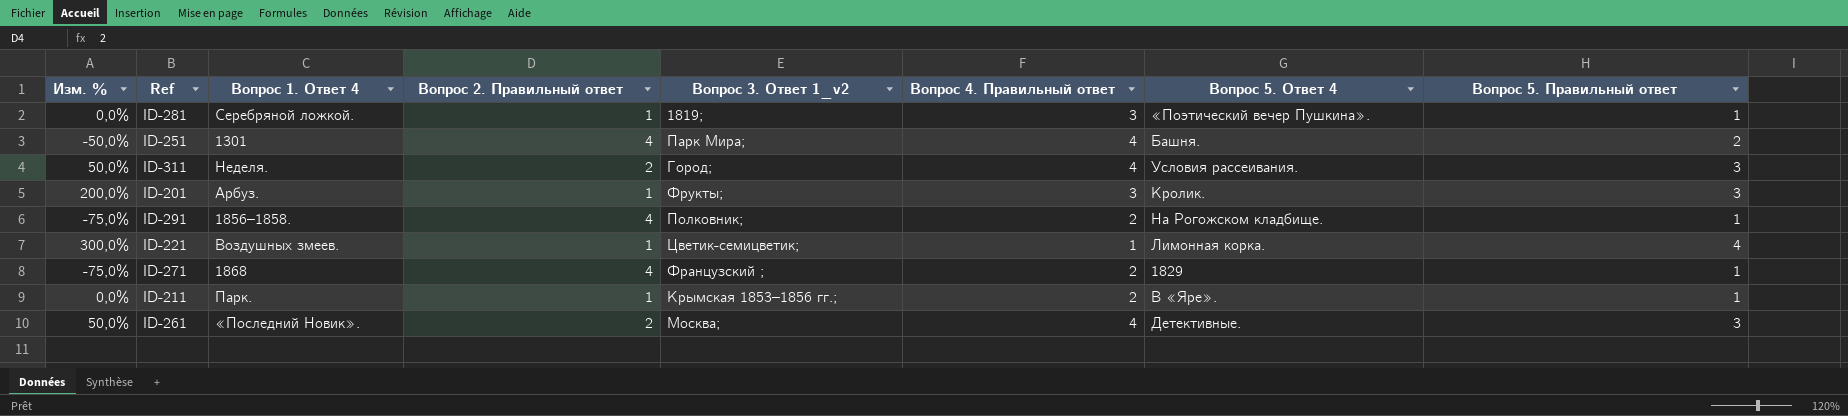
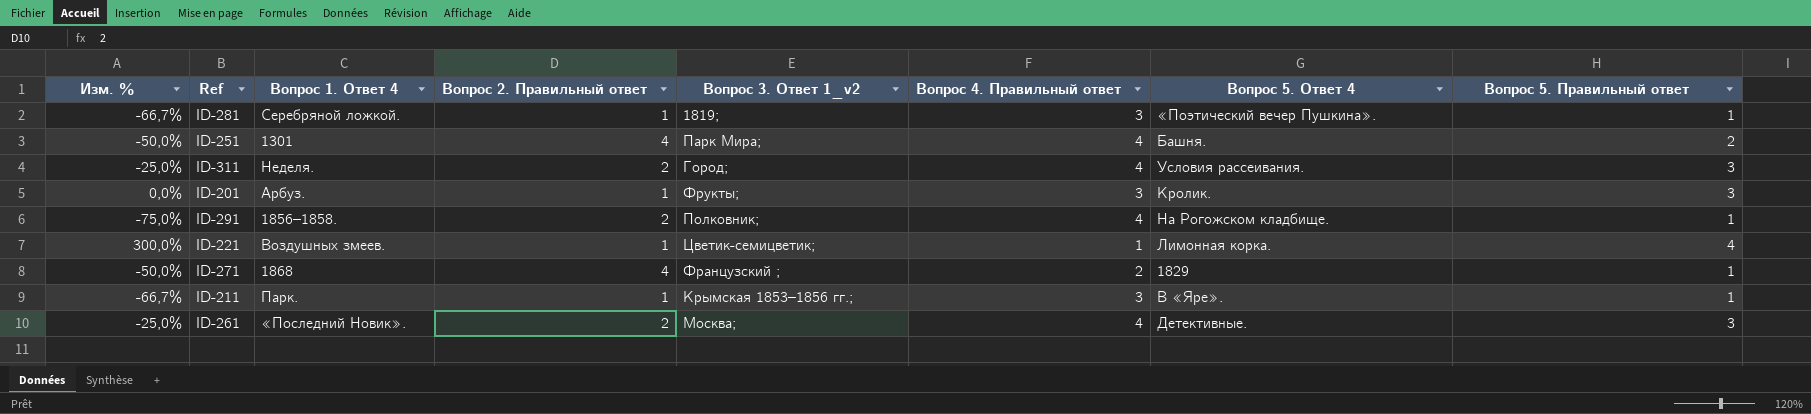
column Изм. % | formula: ([Вопрос 5. Правильный ответ] - [Вопрос 2. Правильный ответ]) / [Вопрос 2. Правильный ответ] -> ([Вопрос 5. Правильный ответ] - [Вопрос 4. Правильный ответ]) / [Вопрос 4. Правильный ответ]
ID-291 | Вопрос 2. Правильный ответ: 4 -> 2
ID-291 | Вопрос 4. Правильный ответ: 2 -> 4
ID-211 | Вопрос 4. Правильный ответ: 2 -> 3

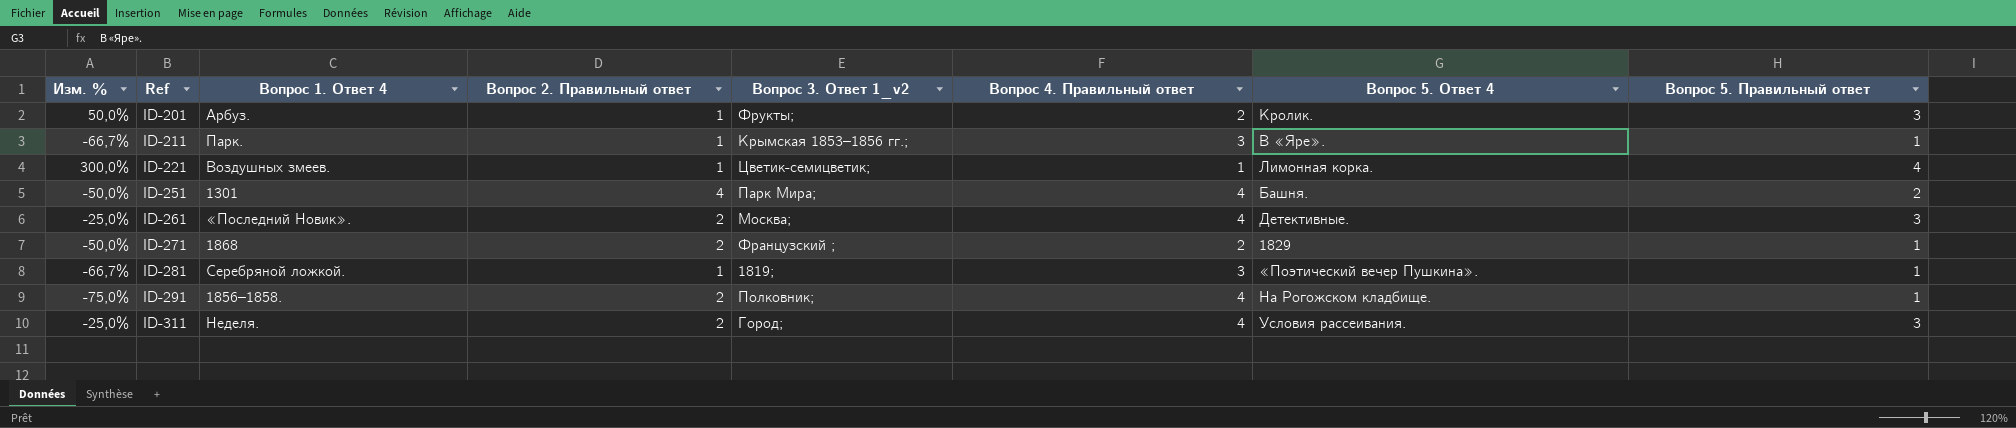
row order: none -> Ref ascending
ID-201 | Изм. %: 0,0% -> 50,0%
ID-201 | Вопрос 4. Правильный ответ: 3 -> 2
ID-271 | Вопрос 2. Правильный ответ: 4 -> 2

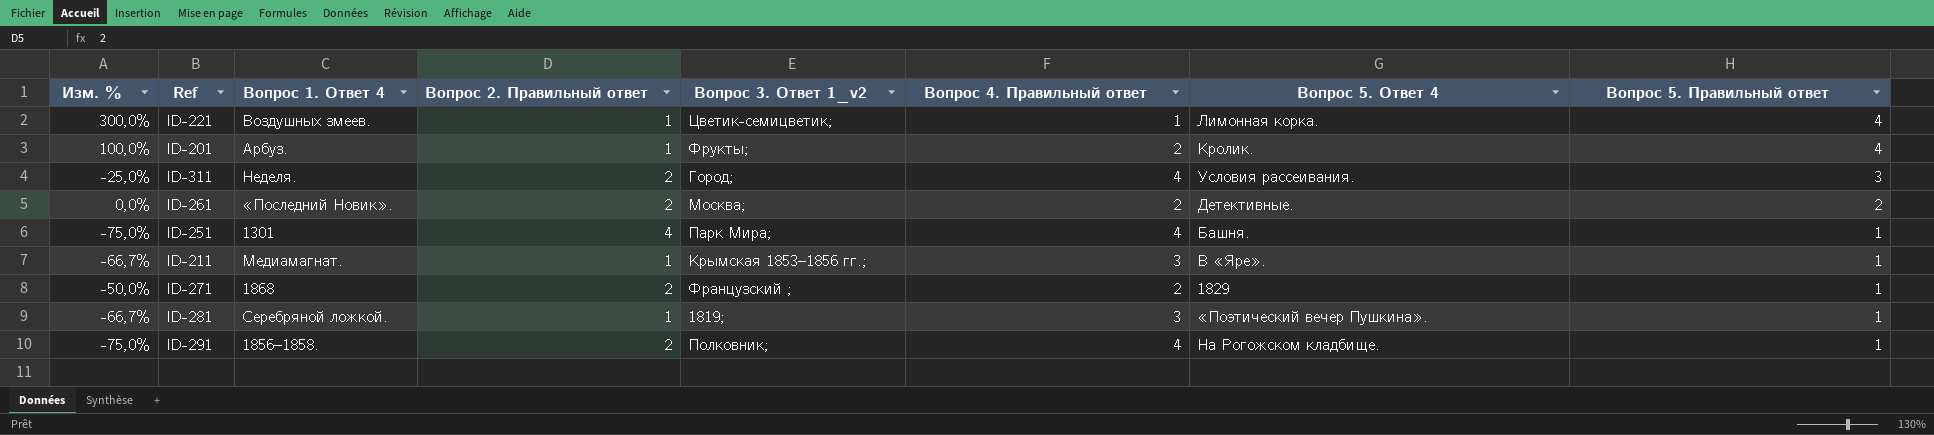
row order: Ref ascending -> Вопрос 5. Правильный ответ descending
ID-201 | Изм. %: 50,0% -> 100,0%
ID-201 | Вопрос 5. Правильный ответ: 3 -> 4
ID-261 | Изм. %: -25,0% -> 0,0%
ID-261 | Вопрос 4. Правильный ответ: 4 -> 2
ID-261 | Вопрос 5. Правильный ответ: 3 -> 2
ID-251 | Изм. %: -50,0% -> -75,0%
ID-251 | Вопрос 5. Правильный ответ: 2 -> 1
ID-211 | Вопрос 1. Ответ 4: Парк. -> Медиамагнат.

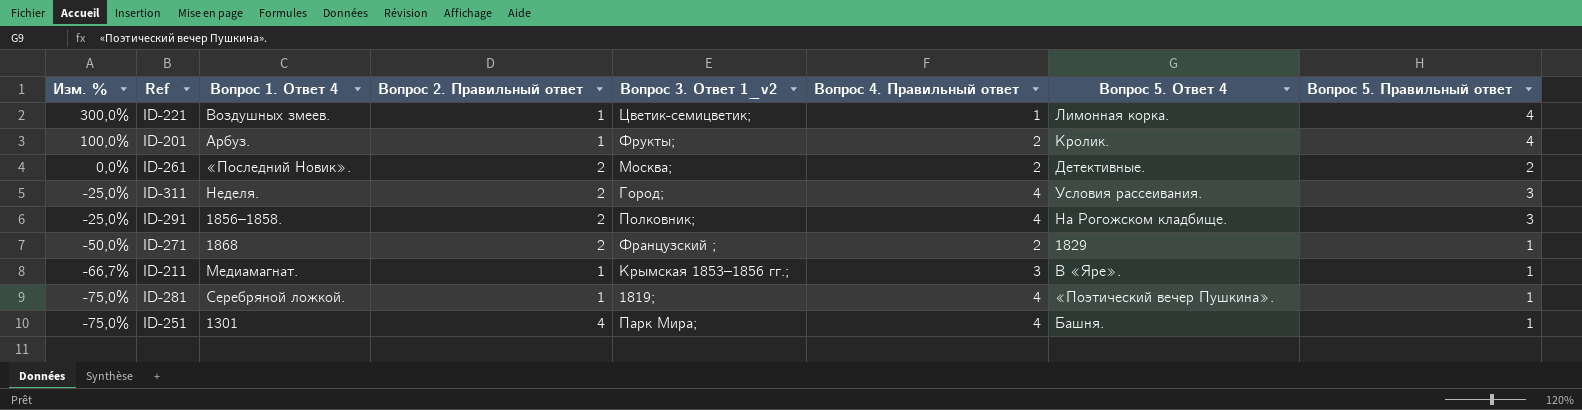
row order: Вопрос 5. Правильный ответ descending -> Изм. % descending
ID-291 | Изм. %: -75,0% -> -25,0%
ID-291 | Вопрос 5. Правильный ответ: 1 -> 3
ID-281 | Изм. %: -66,7% -> -75,0%
ID-281 | Вопрос 4. Правильный ответ: 3 -> 4

